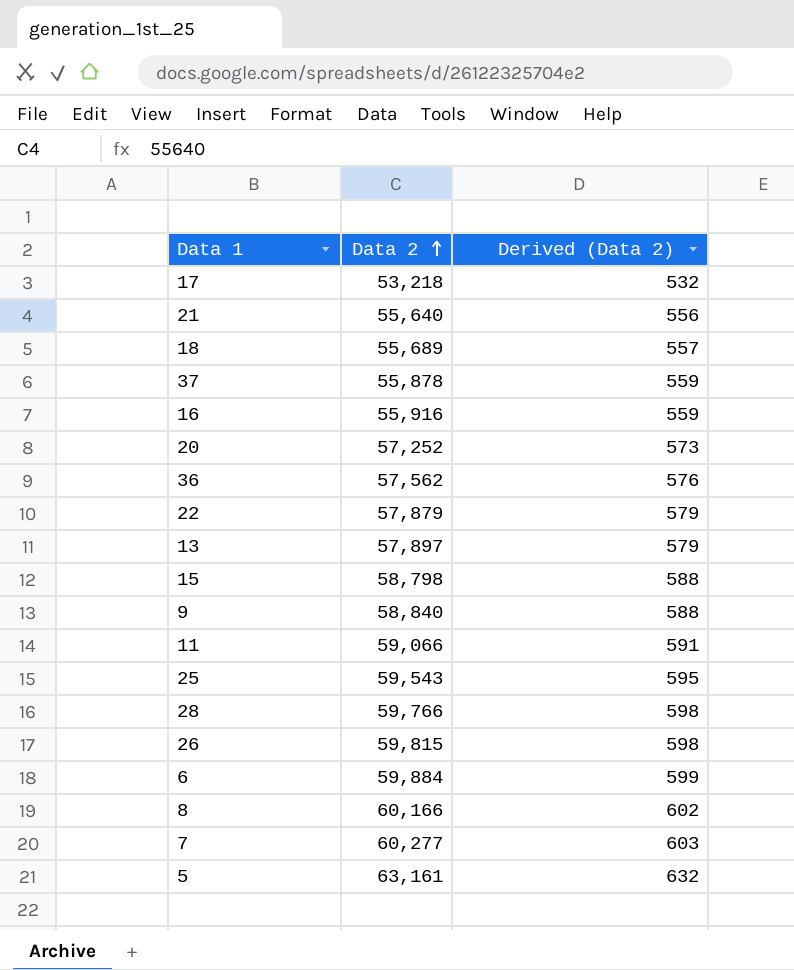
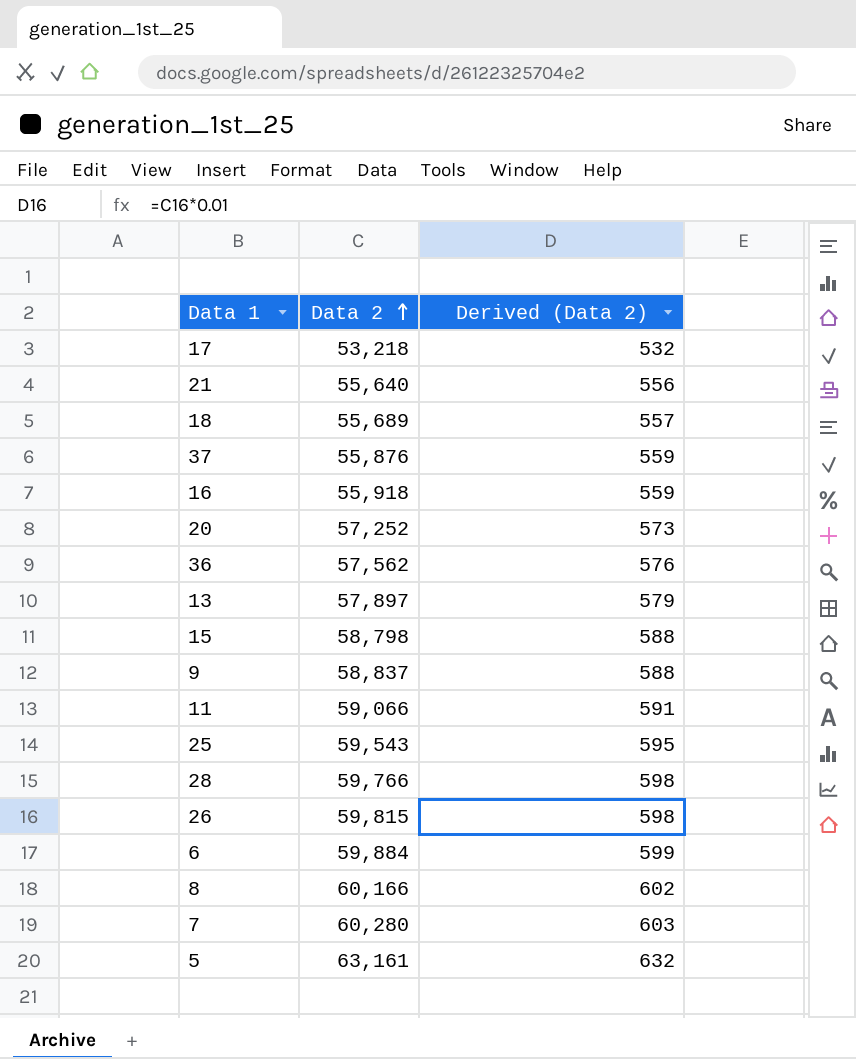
row 22: 57,879 | 579 -> none
37 | Data 2: 55,878 -> 55,876
16 | Data 2: 55,916 -> 55,918
9 | Data 2: 58,840 -> 58,837
7 | Data 2: 60,277 -> 60,280

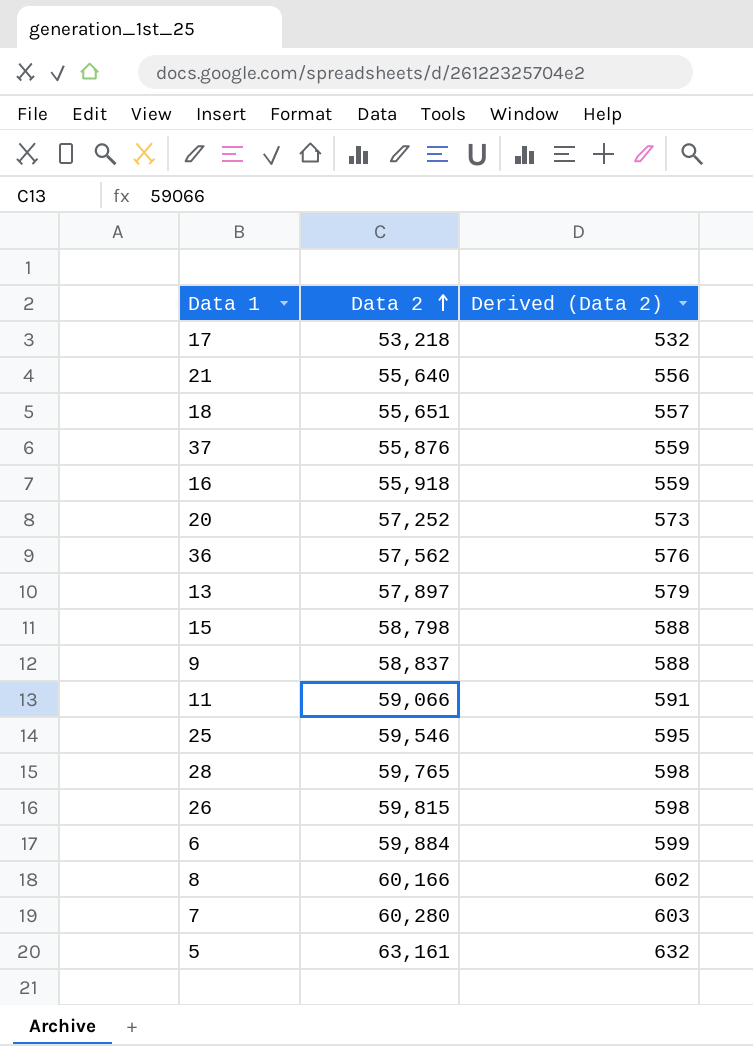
18 | Data 2: 55,689 -> 55,651
25 | Data 2: 59,543 -> 59,546
28 | Data 2: 59,766 -> 59,765

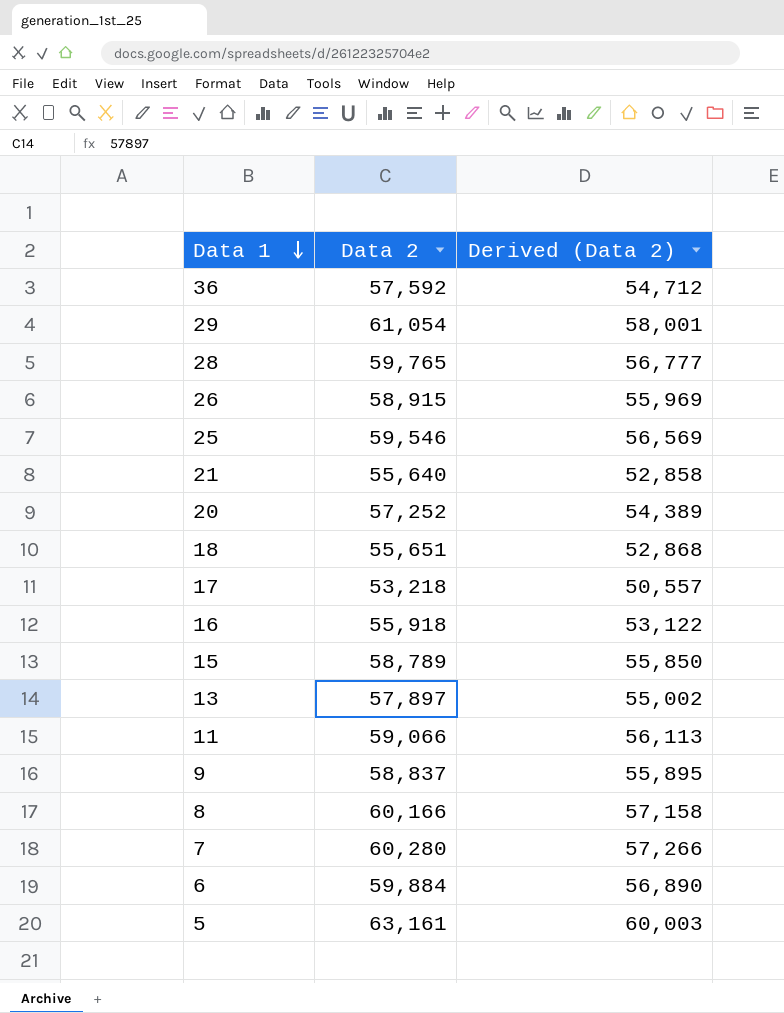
row order: Data 2 ascending -> Data 1 descending
column Derived (Data 2) | formula: [Data 2] * 0.01 -> [Data 2] * 0.95
row 37: 55,876 | 559 -> none
36 | Data 2: 57,562 -> 57,592
row 29: none -> 61,054 | 58,001
26 | Data 2: 59,815 -> 58,915
15 | Data 2: 58,798 -> 58,789

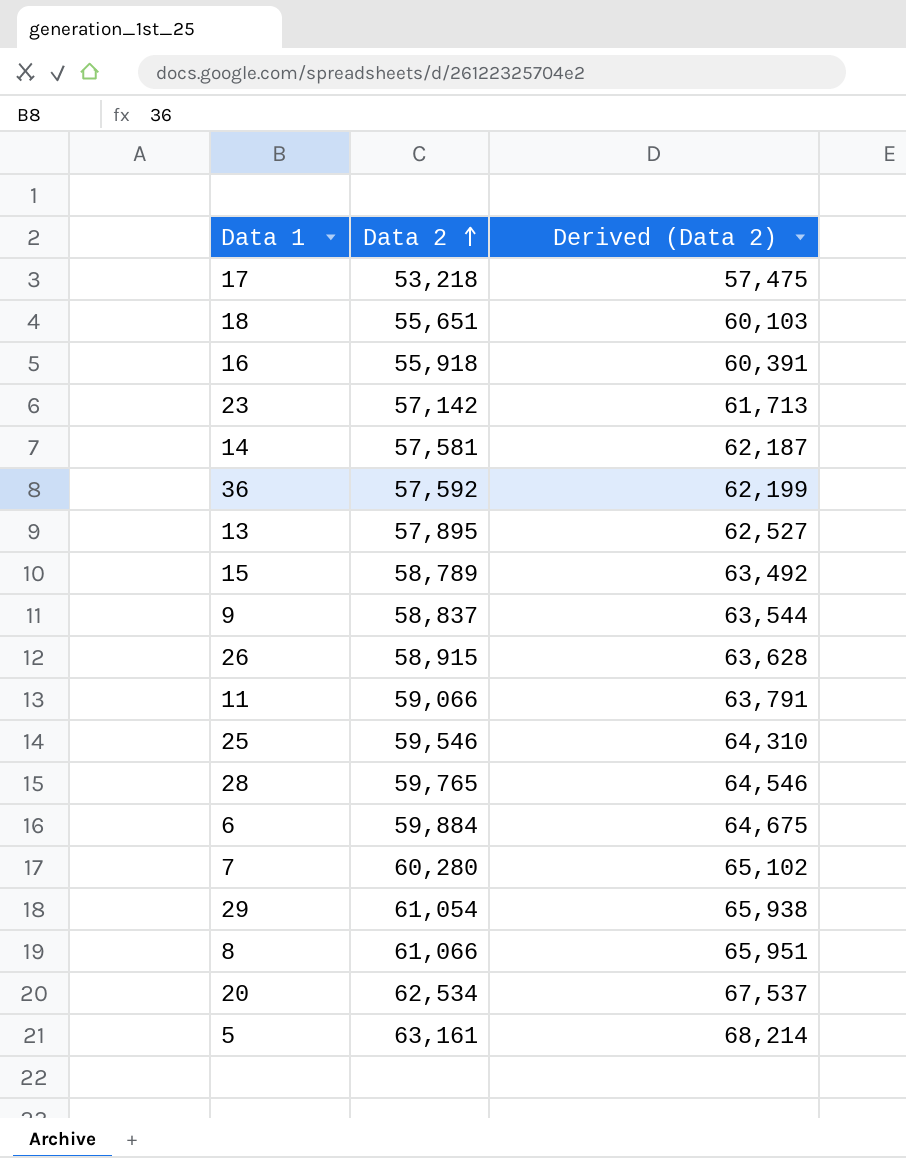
row order: Data 1 descending -> Data 2 ascending
column Derived (Data 2) | formula: [Data 2] * 0.95 -> [Data 2] * 1.08
row 21: 55,640 | 52,858 -> none
row 23: none -> 57,142 | 61,713
row 14: none -> 57,581 | 62,187
13 | Data 2: 57,897 -> 57,895
8 | Data 2: 60,166 -> 61,066
20 | Data 2: 57,252 -> 62,534

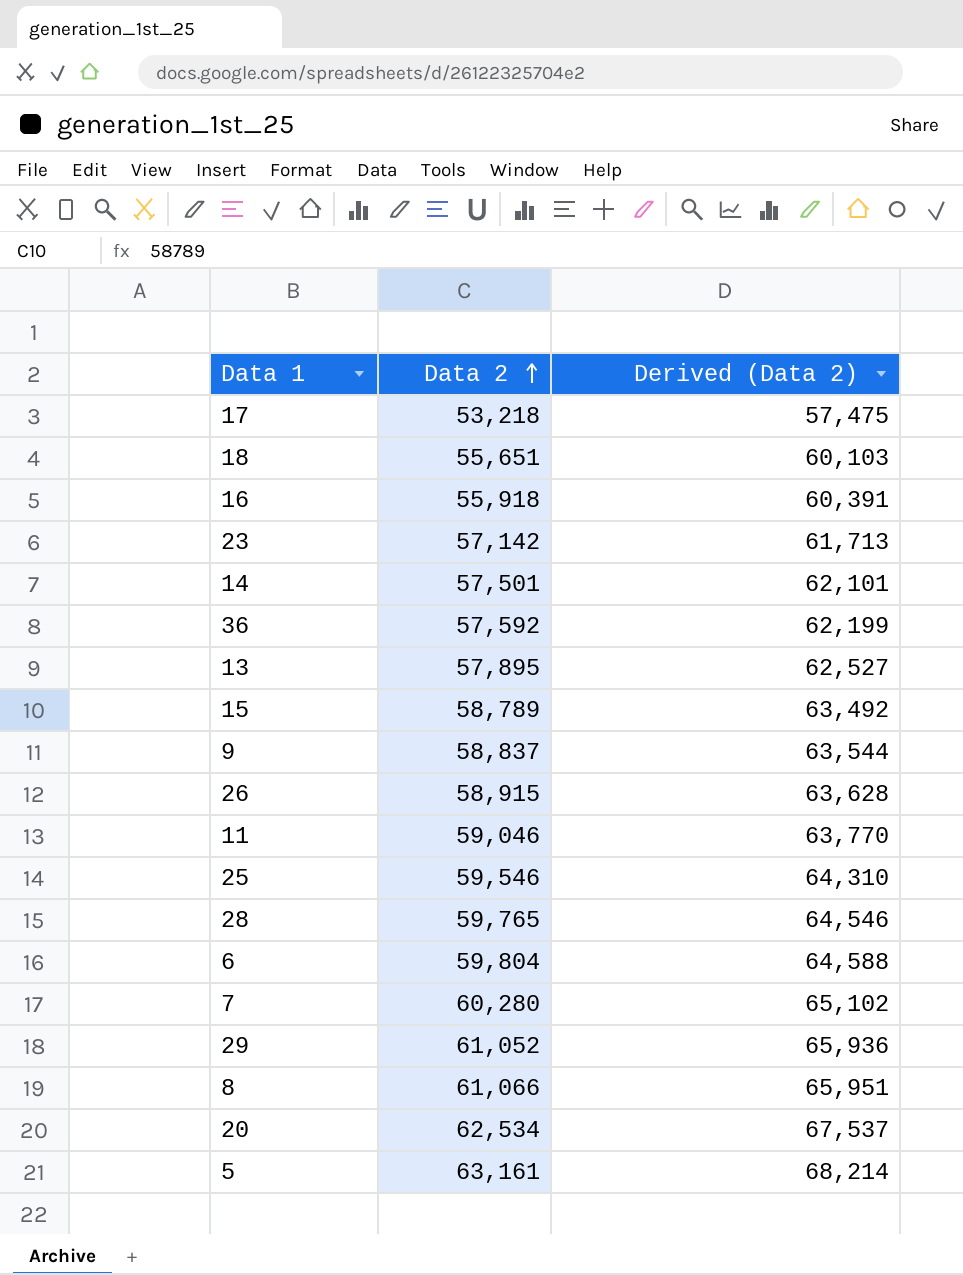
14 | Data 2: 57,581 -> 57,501
14 | Derived (Data 2): 62,187 -> 62,101
11 | Data 2: 59,066 -> 59,046
11 | Derived (Data 2): 63,791 -> 63,770
6 | Data 2: 59,884 -> 59,804
6 | Derived (Data 2): 64,675 -> 64,588
29 | Data 2: 61,054 -> 61,052
29 | Derived (Data 2): 65,938 -> 65,936

